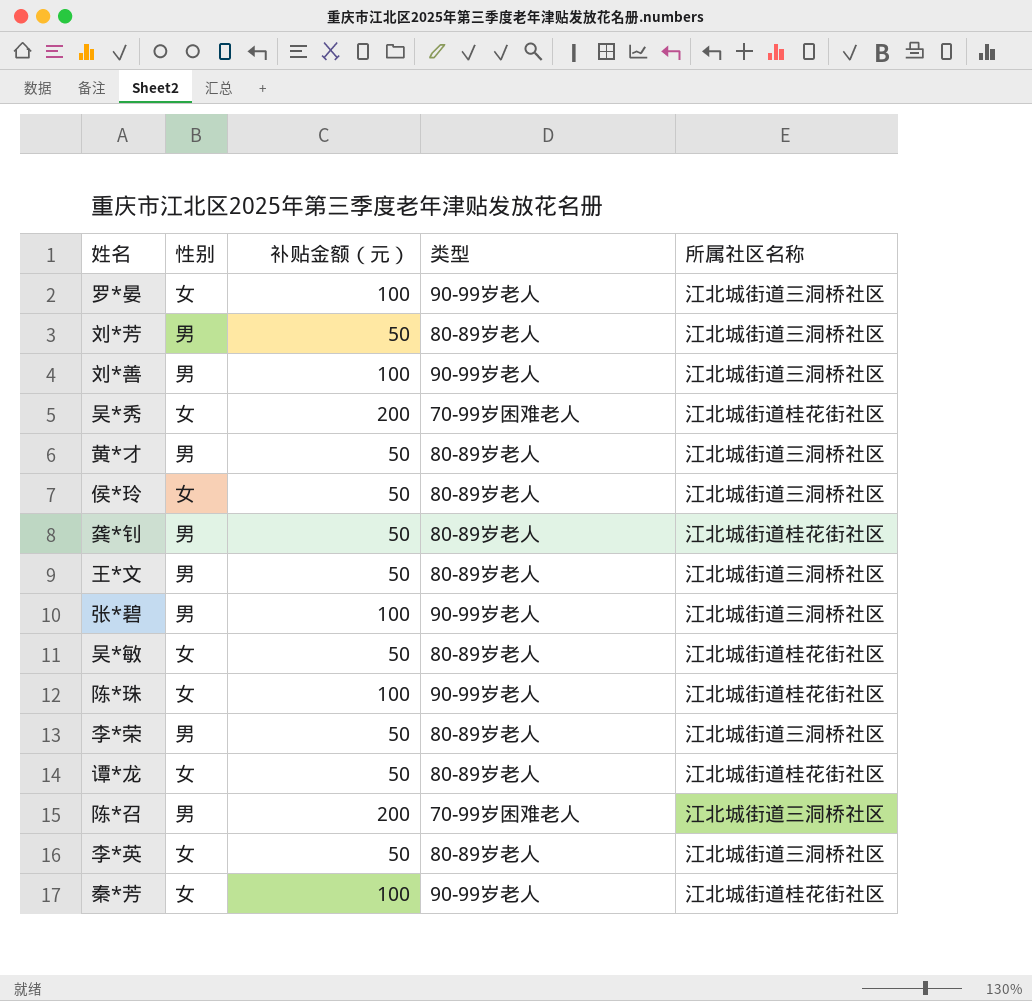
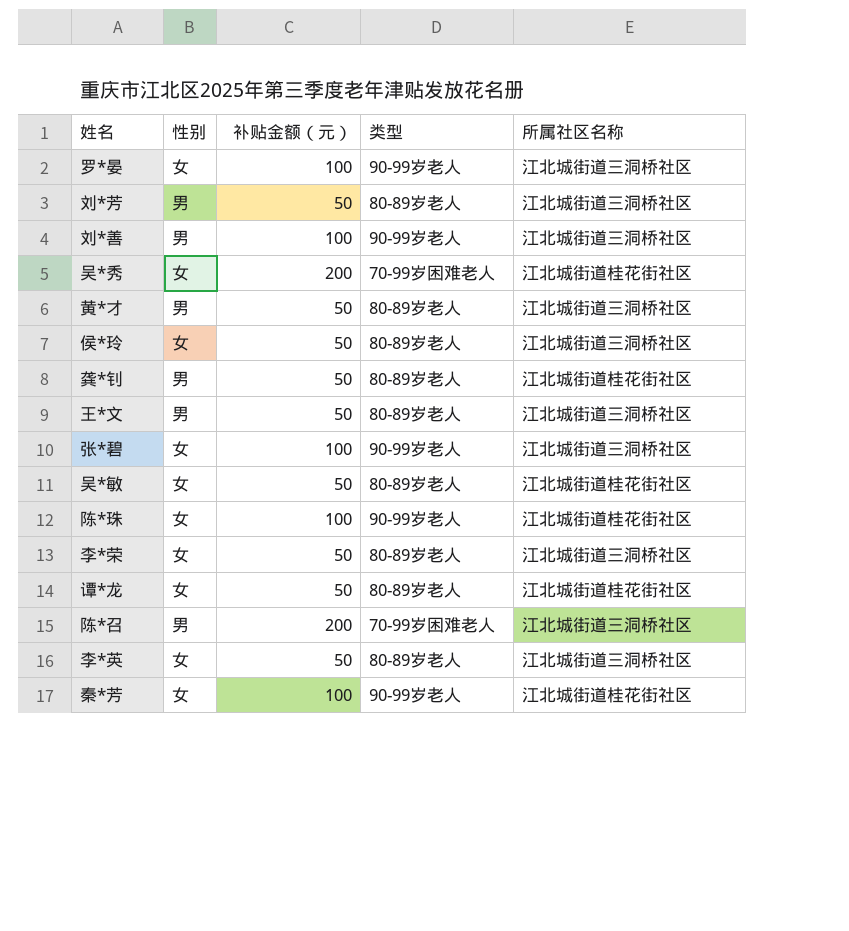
张*碧 | 性别: 男 -> 女
李*荣 | 性别: 男 -> 女

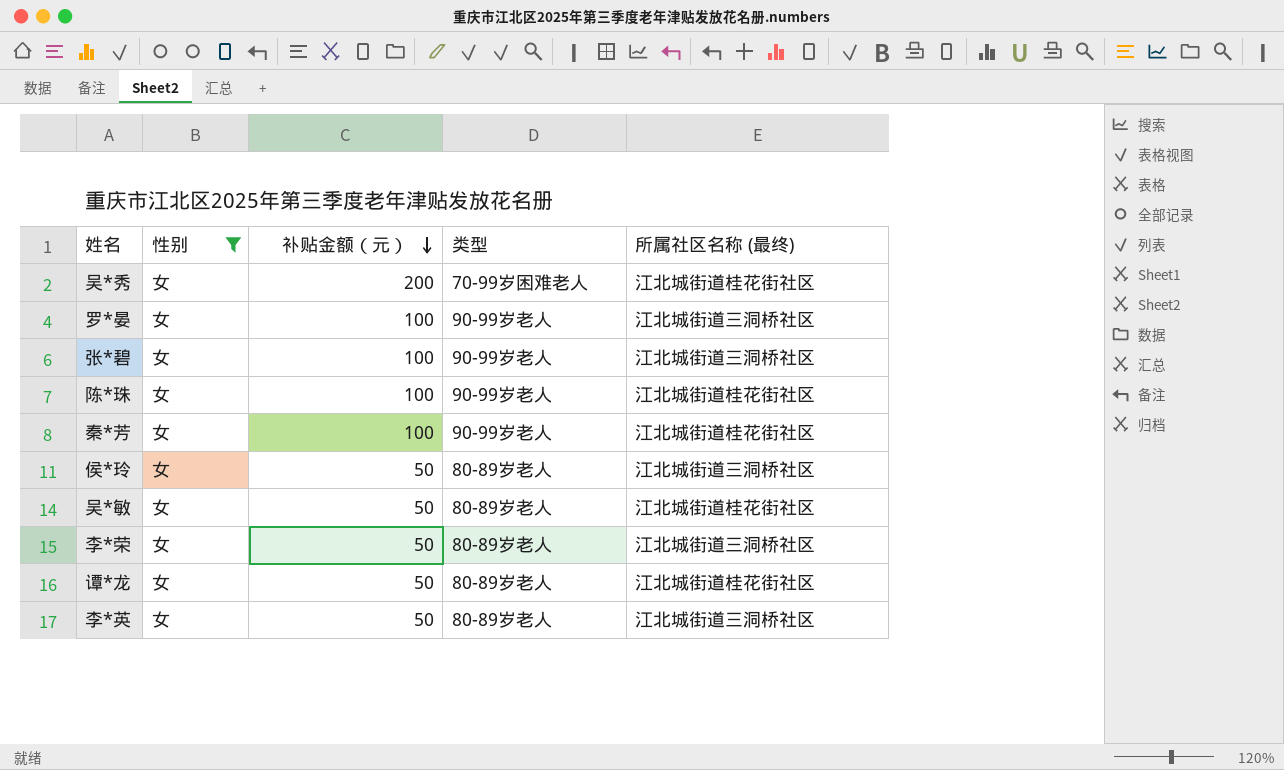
filter: none -> 性别 = 女
row order: none -> 补贴金额（元） descending
column name: 所属社区名称 -> 所属社区名称 (最终)

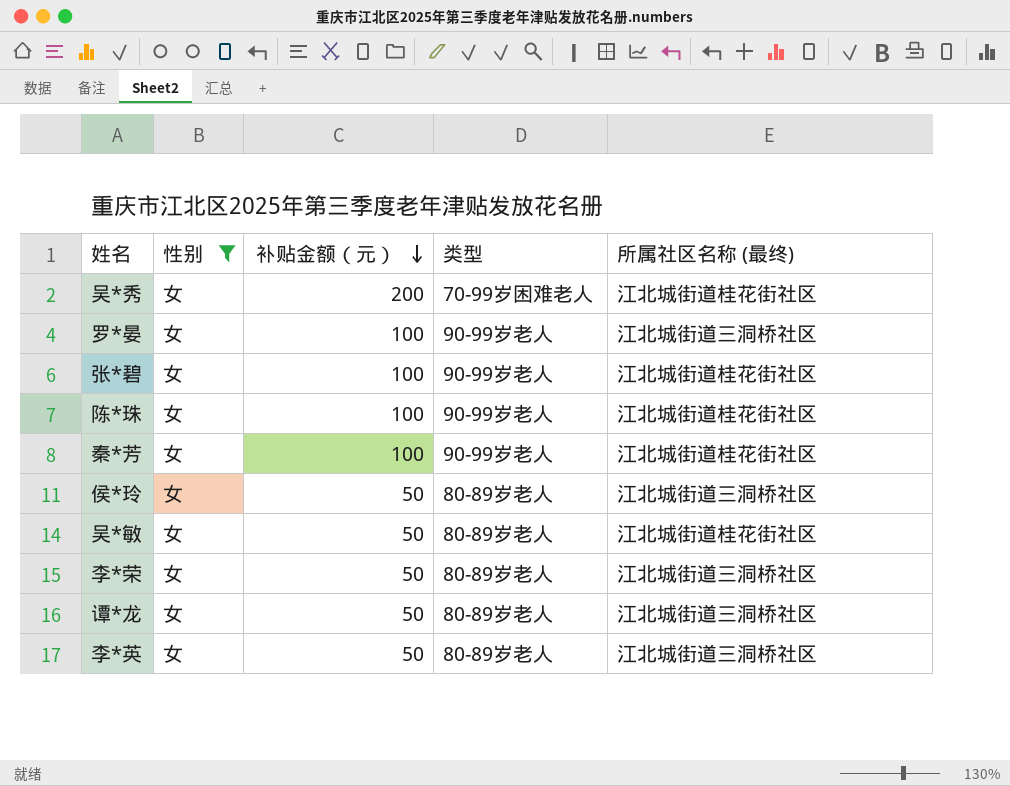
张*碧 | 所属社区名称 (最终): 江北城街道三洞桥社区 -> 江北城街道桂花街社区
谭*龙 | 所属社区名称 (最终): 江北城街道桂花街社区 -> 江北城街道三洞桥社区

